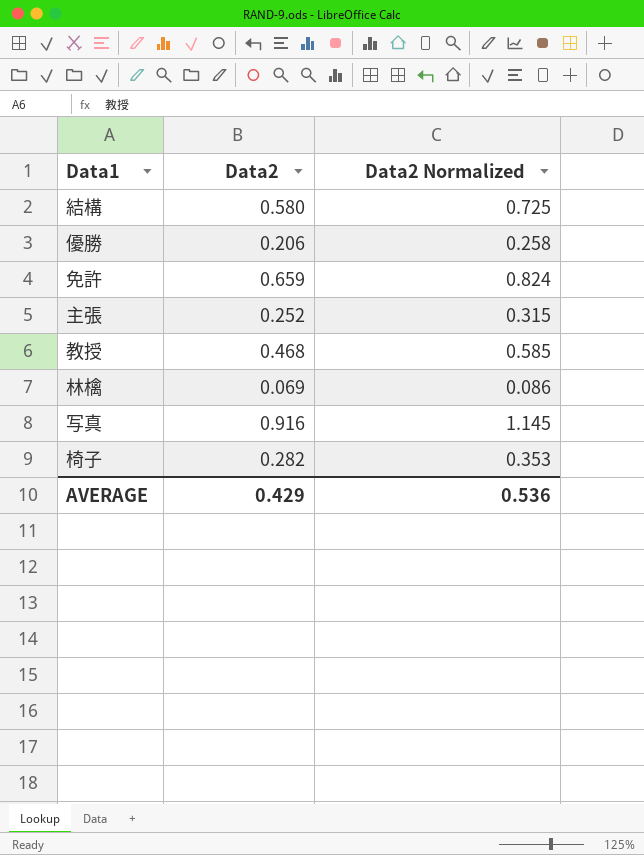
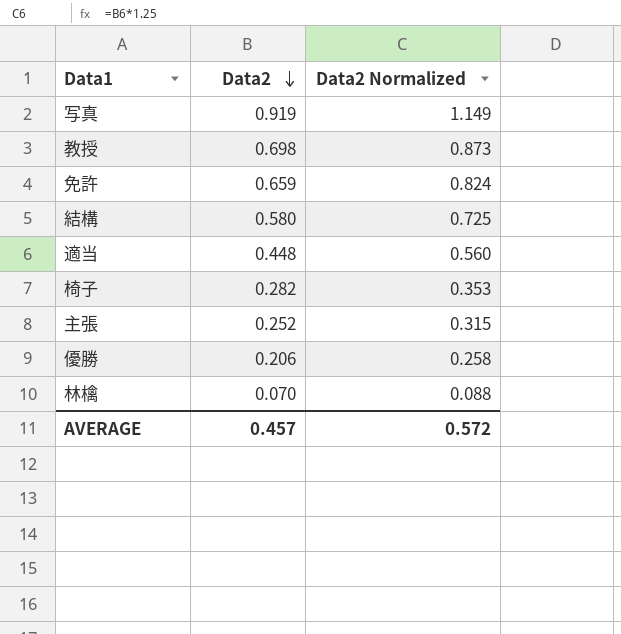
row order: none -> Data2 descending
写真 | Data2: 0.916 -> 0.919
写真 | Data2 Normalized: 1.145 -> 1.149
教授 | Data2: 0.468 -> 0.698
教授 | Data2 Normalized: 0.585 -> 0.873
row 適当: none -> 0.448 | 0.560
林檎 | Data2: 0.069 -> 0.070
林檎 | Data2 Normalized: 0.086 -> 0.088
AVERAGE | Data2: 0.429 -> 0.457
AVERAGE | Data2 Normalized: 0.536 -> 0.572

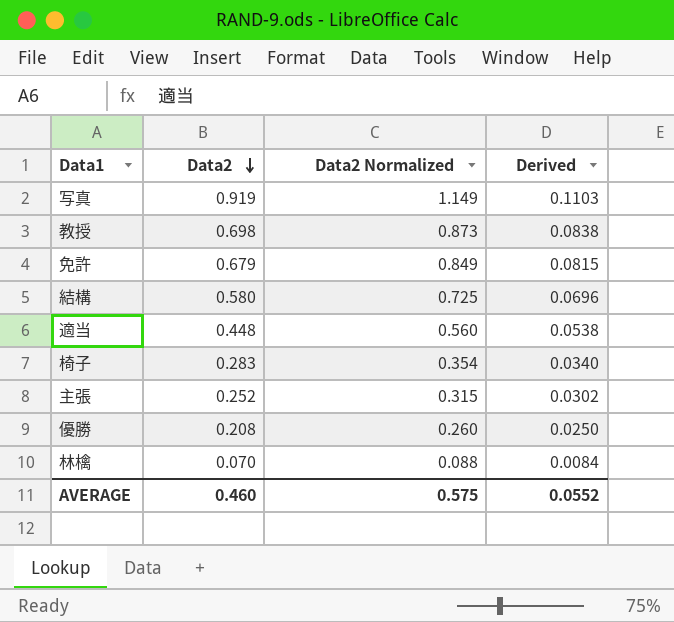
column Derived | formula: none -> [Data2] * 0.12
免許 | Data2: 0.659 -> 0.679
免許 | Data2 Normalized: 0.824 -> 0.849
椅子 | Data2: 0.282 -> 0.283
椅子 | Data2 Normalized: 0.353 -> 0.354
優勝 | Data2: 0.206 -> 0.208
優勝 | Data2 Normalized: 0.258 -> 0.260
AVERAGE | Data2: 0.457 -> 0.460
AVERAGE | Data2 Normalized: 0.572 -> 0.575

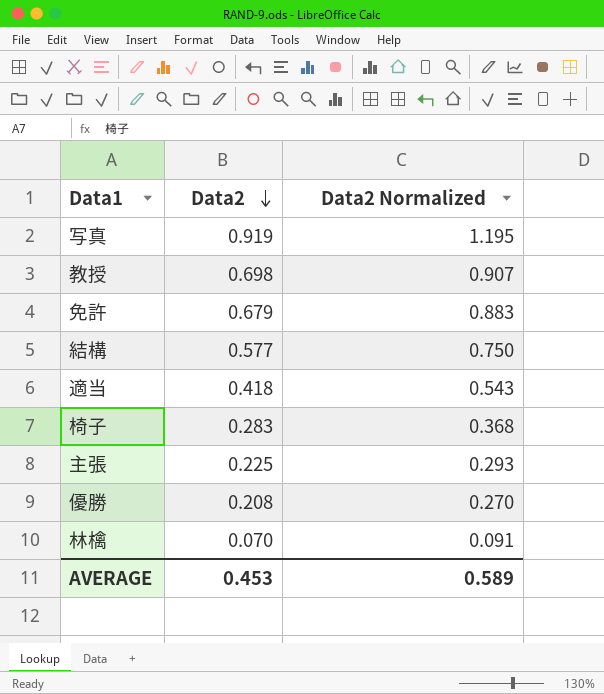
column Derived | formula: [Data2] * 0.12 -> none
column Data2 Normalized | formula: [Data2] * 1.25 -> [Data2] * 1.3
結構 | Data2: 0.580 -> 0.577
適当 | Data2: 0.448 -> 0.418
主張 | Data2: 0.252 -> 0.225
AVERAGE | Data2: 0.460 -> 0.453
AVERAGE | Data2 Normalized: 0.575 -> 0.589

